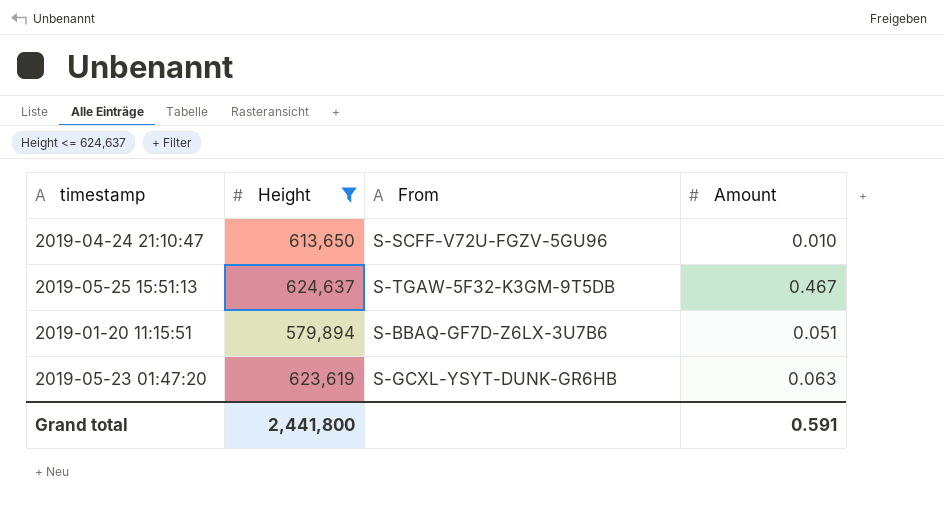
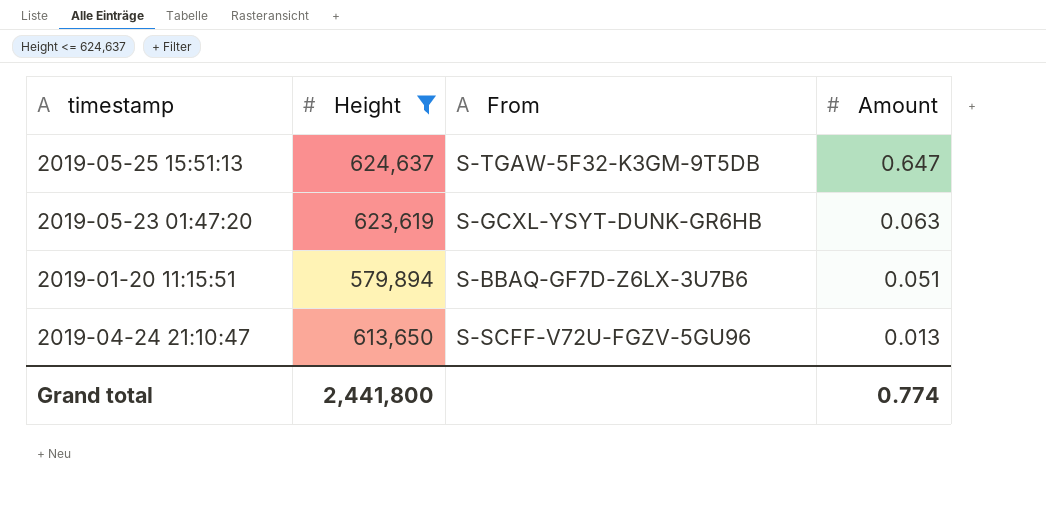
row order: none -> Amount descending
2019-05-25 15:51:13 | Amount: 0.467 -> 0.647
2019-04-24 21:10:47 | Amount: 0.010 -> 0.013
Grand total | Amount: 0.591 -> 0.774

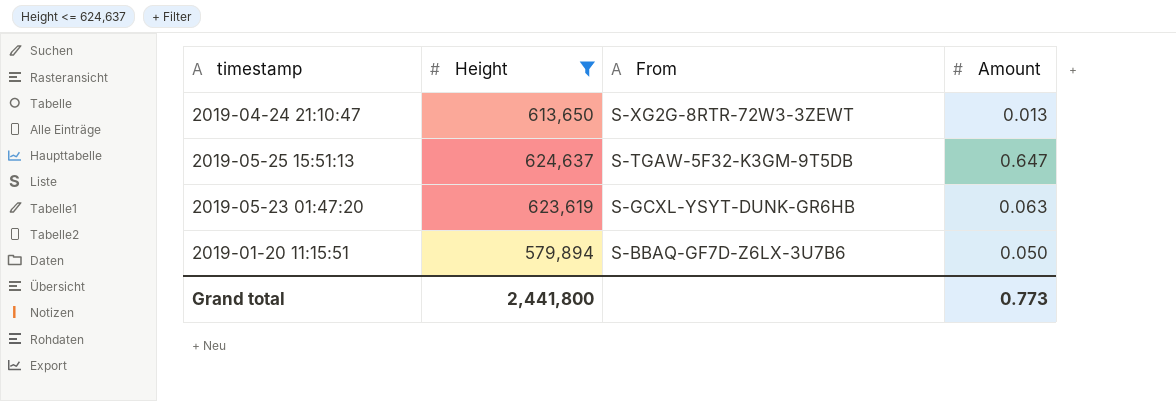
row order: Amount descending -> From descending
2019-04-24 21:10:47 | From: S-SCFF-V72U-FGZV-5GU96 -> S-XG2G-8RTR-72W3-3ZEWT
2019-01-20 11:15:51 | Amount: 0.051 -> 0.050
Grand total | Amount: 0.774 -> 0.773

